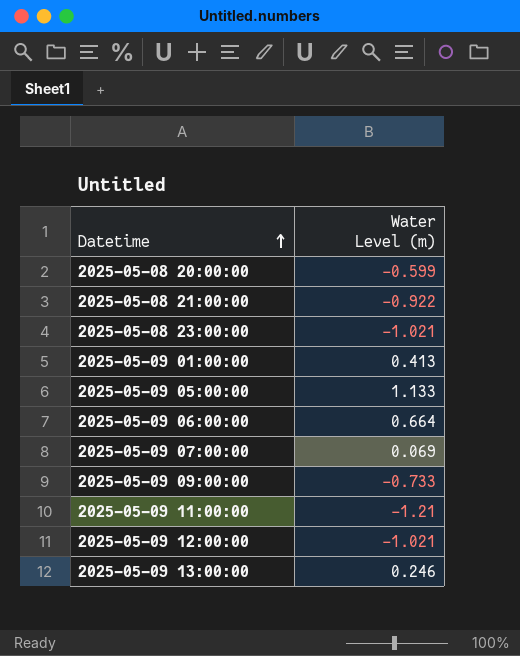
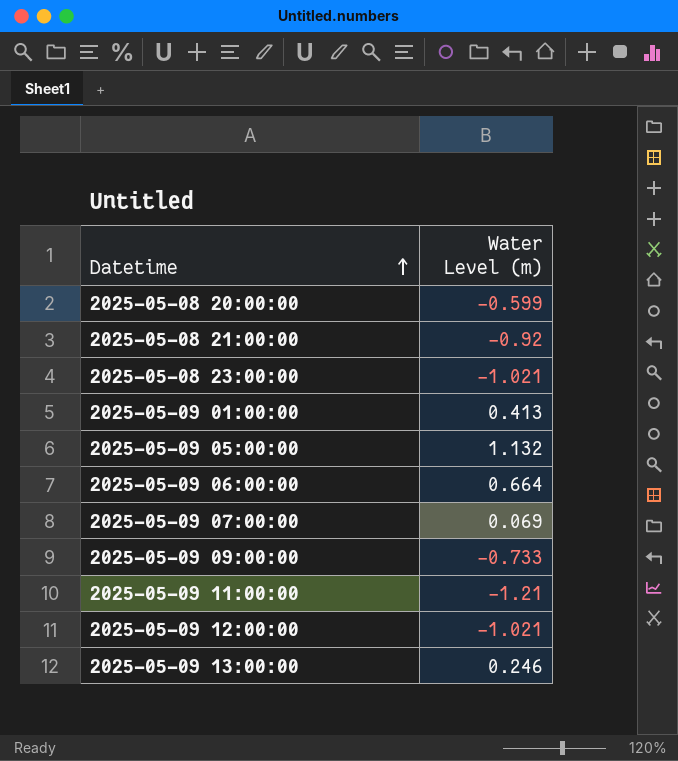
2025-05-08 21:00:00 | Water Level (m): -0.922 -> -0.92
2025-05-09 05:00:00 | Water Level (m): 1.133 -> 1.132

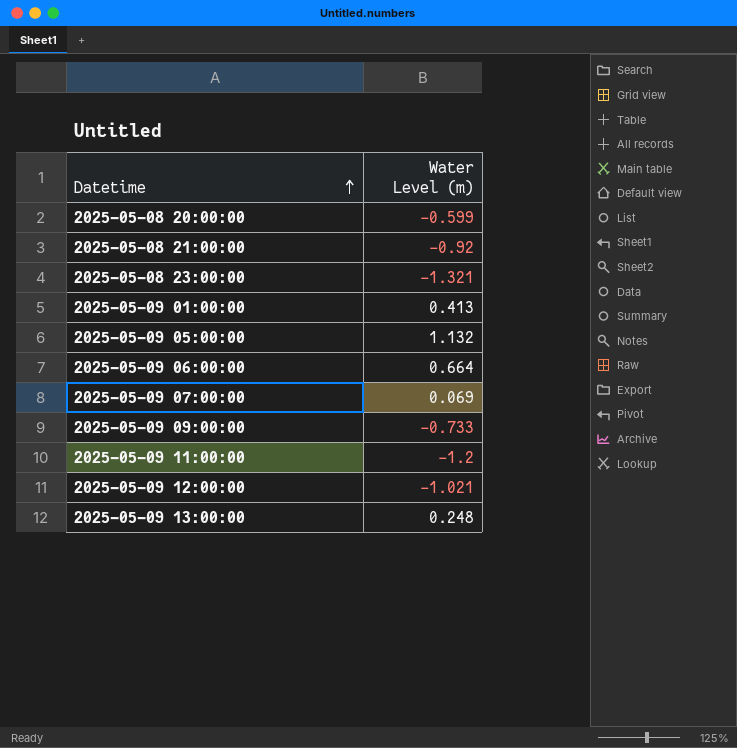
2025-05-08 23:00:00 | Water Level (m): -1.021 -> -1.321
2025-05-09 11:00:00 | Water Level (m): -1.21 -> -1.2
2025-05-09 13:00:00 | Water Level (m): 0.246 -> 0.248

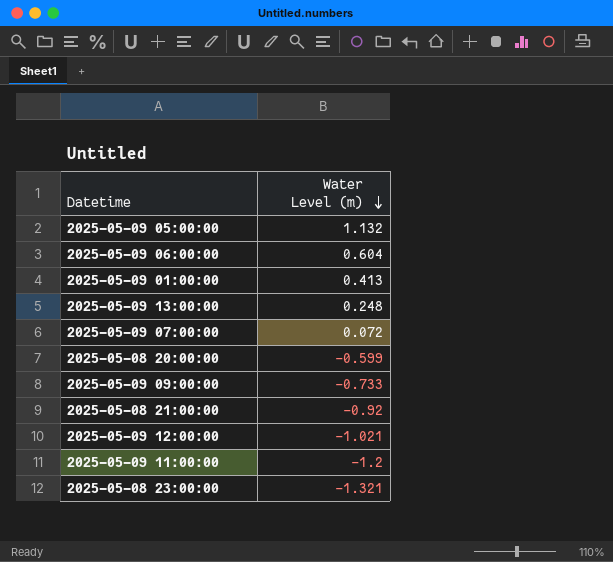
row order: Datetime ascending -> Water Level (m) descending
2025-05-09 06:00:00 | Water Level (m): 0.664 -> 0.604
2025-05-09 07:00:00 | Water Level (m): 0.069 -> 0.072

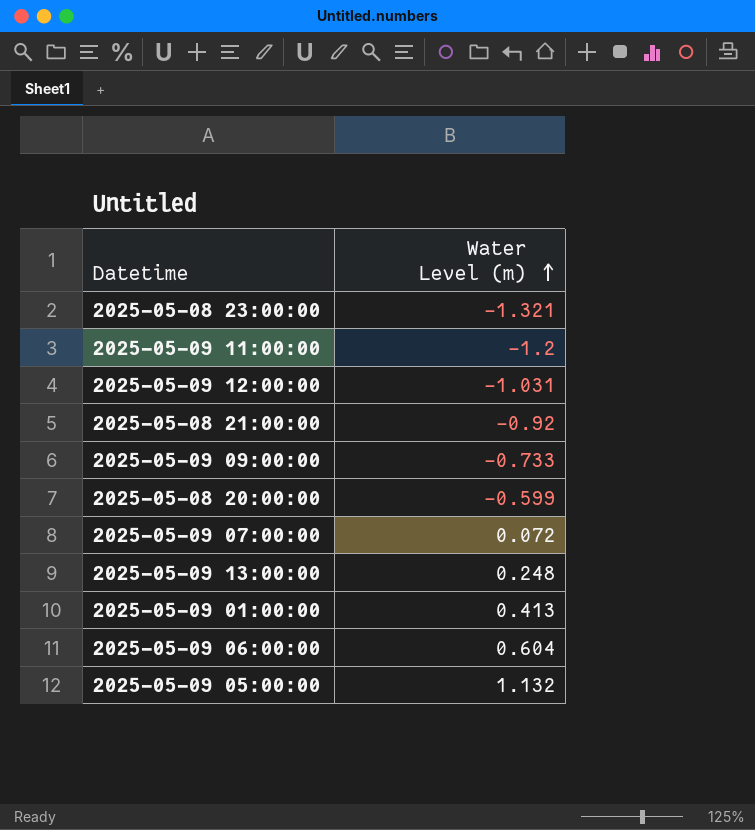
row order: Water Level (m) descending -> Water Level (m) ascending
2025-05-09 12:00:00 | Water Level (m): -1.021 -> -1.031

